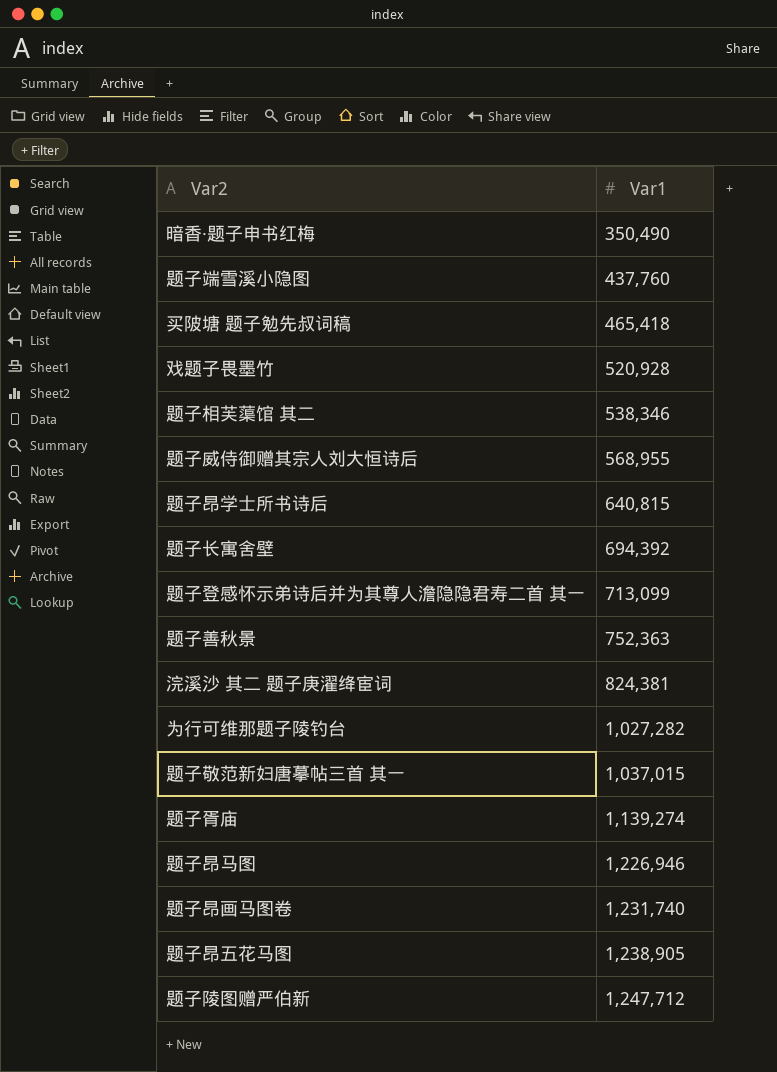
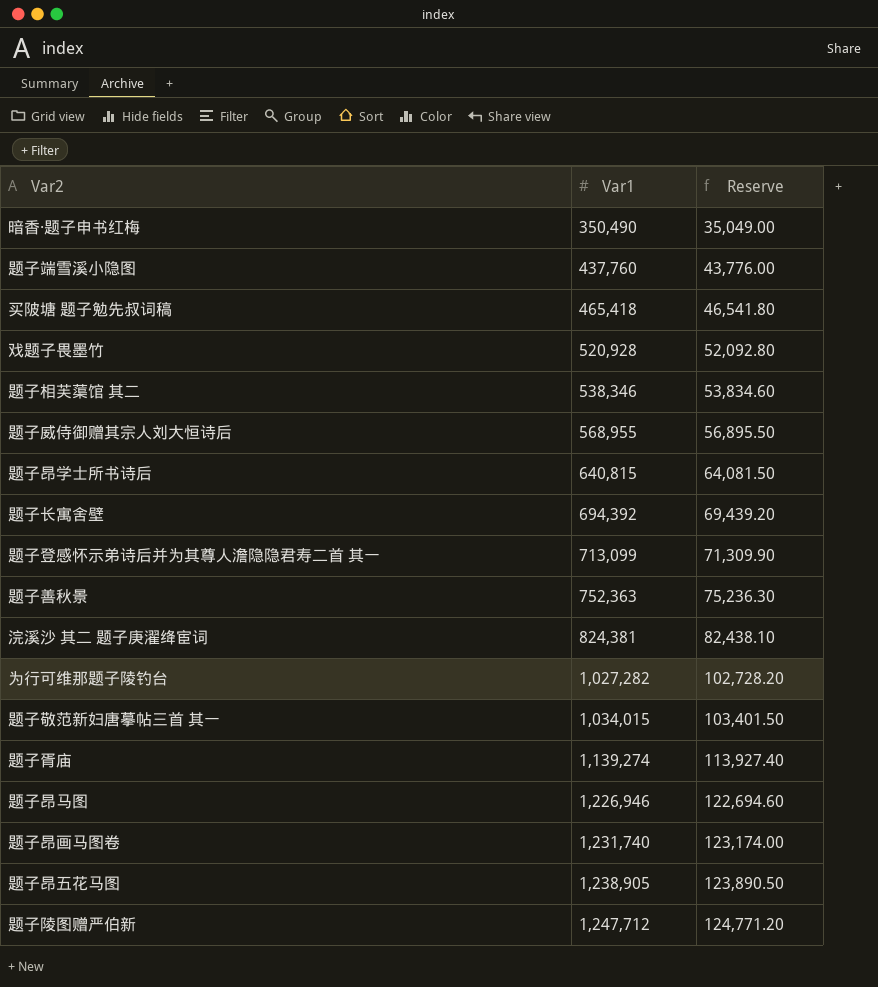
column Reserve | formula: none -> [Var1] * 0.1
题子敬范新妇唐摹帖三首 其一 | Var1: 1,037,015 -> 1,034,015

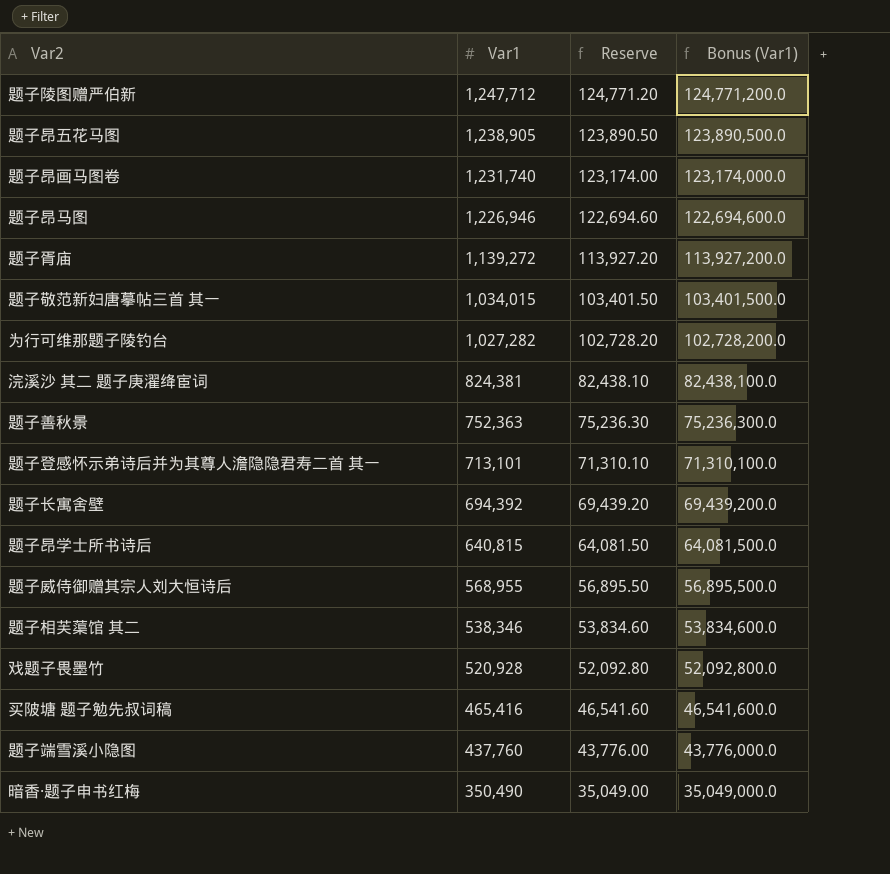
row order: Var1 ascending -> Var1 descending
column Bonus (Var1) | formula: none -> [Var1] * 100
题子胥庙 | Var1: 1,139,274 -> 1,139,272
题子胥庙 | Reserve: 113,927.40 -> 113,927.20
题子登感怀示弟诗后并为其尊人澹隐隐君寿二首 其一 | Var1: 713,099 -> 713,101
题子登感怀示弟诗后并为其尊人澹隐隐君寿二首 其一 | Reserve: 71,309.90 -> 71,310.10
买陂塘 题子勉先叔词稿 | Var1: 465,418 -> 465,416
买陂塘 题子勉先叔词稿 | Reserve: 46,541.80 -> 46,541.60

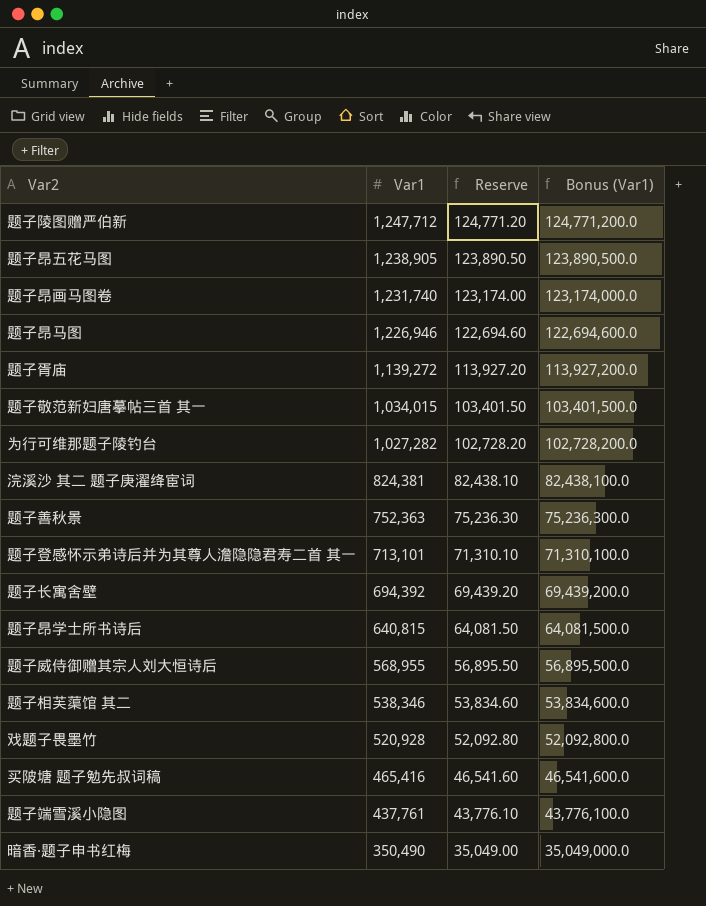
题子端雪溪小隐图 | Var1: 437,760 -> 437,761
题子端雪溪小隐图 | Reserve: 43,776.00 -> 43,776.10
题子端雪溪小隐图 | Bonus (Var1): 43,776,000.0 -> 43,776,100.0

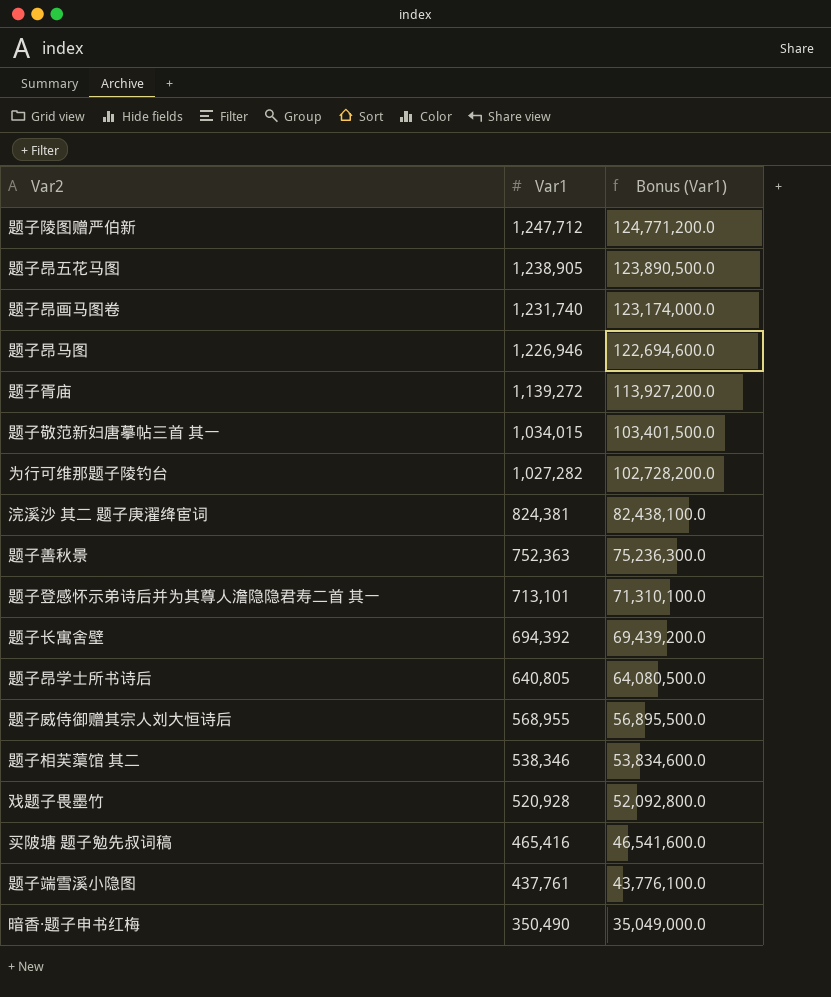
column Reserve | formula: [Var1] * 0.1 -> none
题子昂学士所书诗后 | Var1: 640,815 -> 640,805
题子昂学士所书诗后 | Bonus (Var1): 64,081,500.0 -> 64,080,500.0

